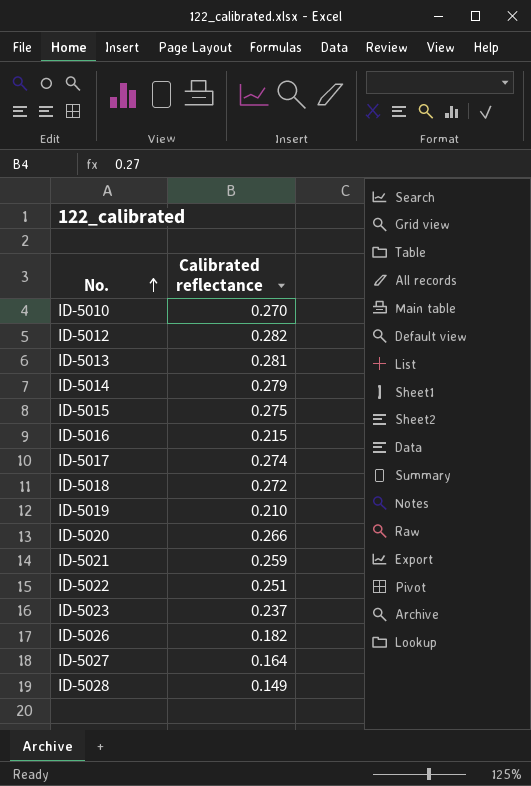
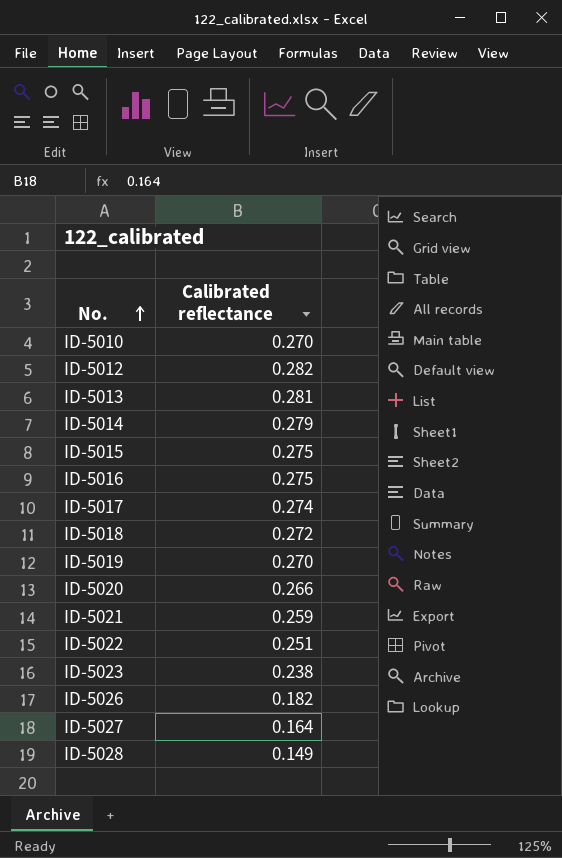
ID-5016 | Calibrated reflectance: 0.215 -> 0.275
ID-5019 | Calibrated reflectance: 0.210 -> 0.270
ID-5023 | Calibrated reflectance: 0.237 -> 0.238

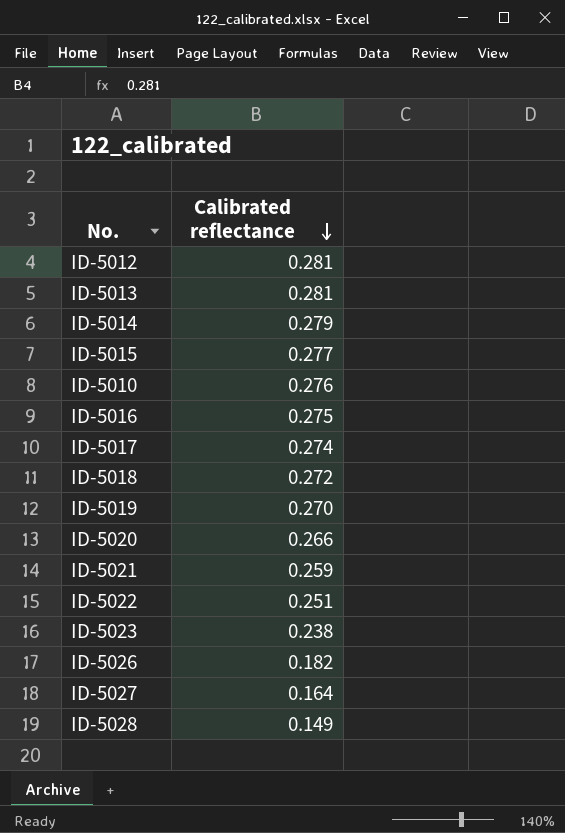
row order: No. ascending -> Calibrated reflectance descending
ID-5012 | Calibrated reflectance: 0.282 -> 0.281
ID-5015 | Calibrated reflectance: 0.275 -> 0.277
ID-5010 | Calibrated reflectance: 0.270 -> 0.276

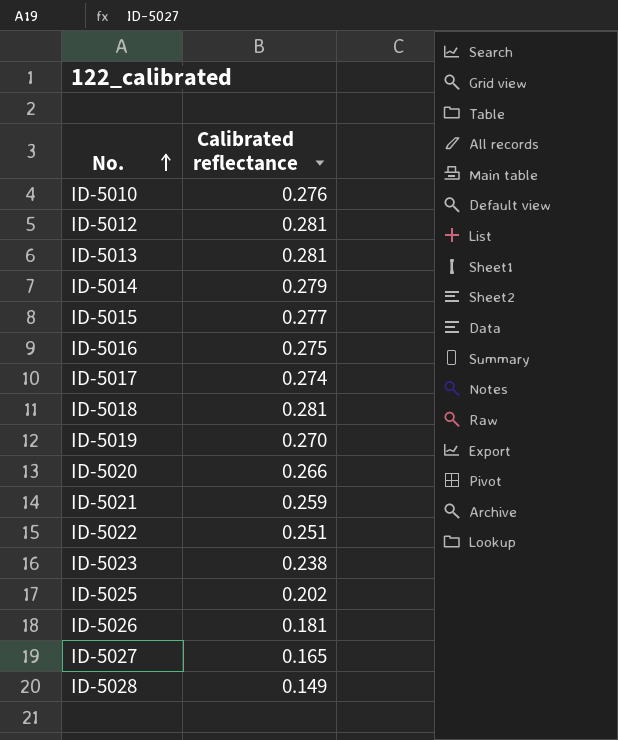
row order: Calibrated reflectance descending -> No. ascending
ID-5018 | Calibrated reflectance: 0.272 -> 0.281
row ID-5025: none -> 0.202
ID-5026 | Calibrated reflectance: 0.182 -> 0.181
ID-5027 | Calibrated reflectance: 0.164 -> 0.165

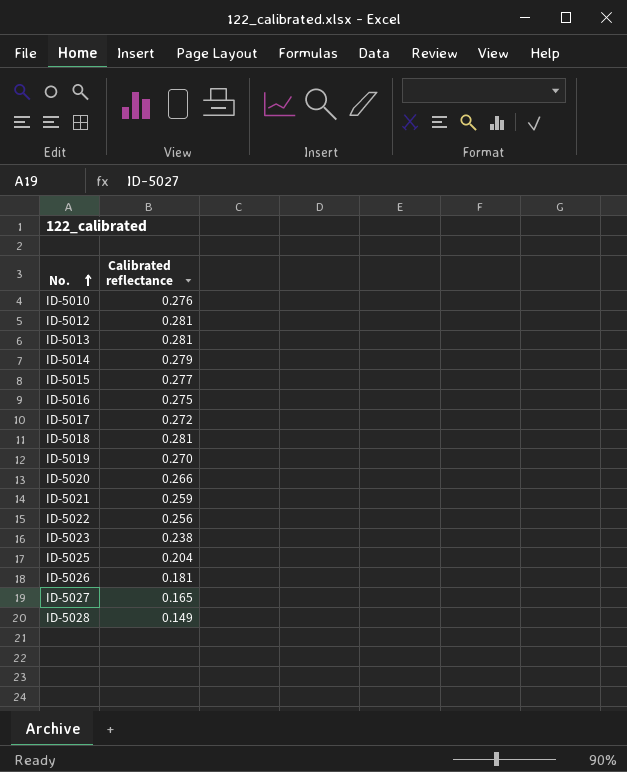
ID-5017 | Calibrated reflectance: 0.274 -> 0.272
ID-5022 | Calibrated reflectance: 0.251 -> 0.256
ID-5025 | Calibrated reflectance: 0.202 -> 0.204

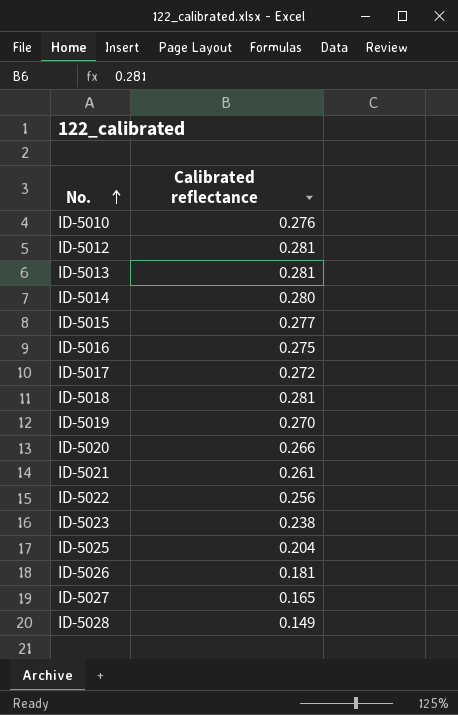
ID-5014 | Calibrated reflectance: 0.279 -> 0.280
ID-5021 | Calibrated reflectance: 0.259 -> 0.261

